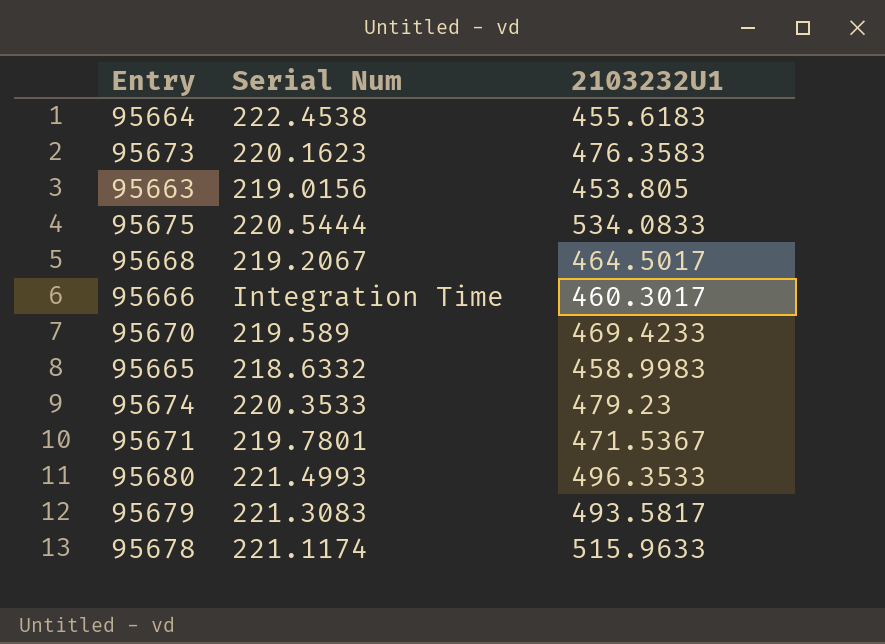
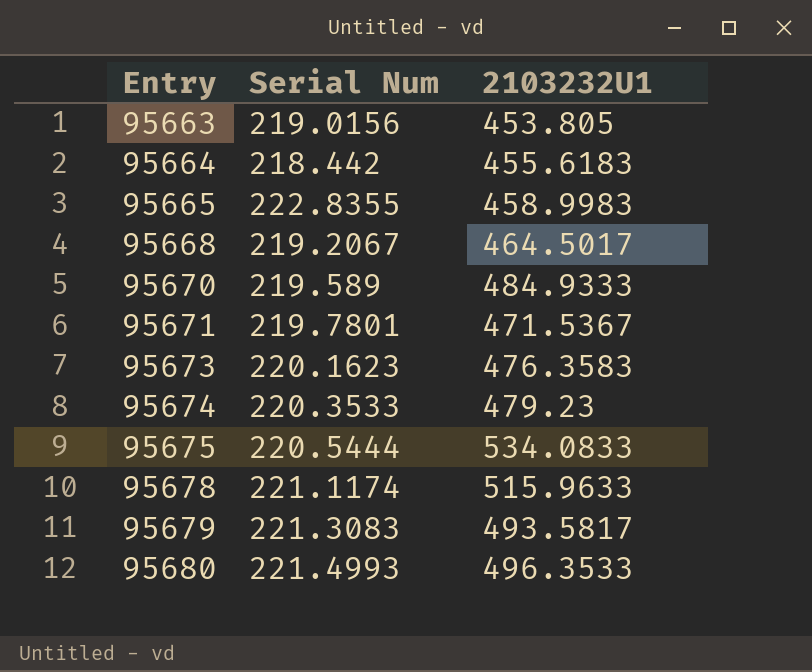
row order: none -> Entry ascending
row 95666: Integration Time | 460.3017 -> none
95664 | Serial Num: 222.4538 -> 218.442
95665 | Serial Num: 218.6332 -> 222.8355
95670 | 2103232U1: 469.4233 -> 484.9333

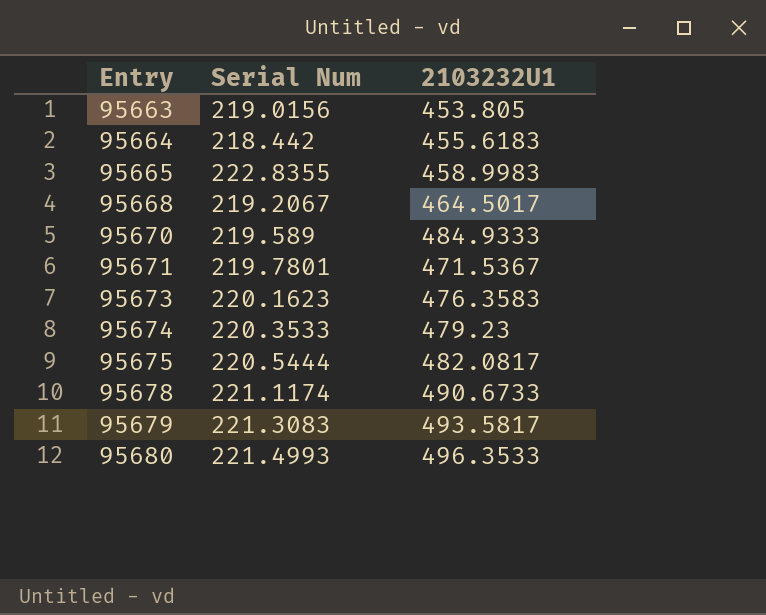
95675 | 2103232U1: 534.0833 -> 482.0817
95678 | 2103232U1: 515.9633 -> 490.6733

